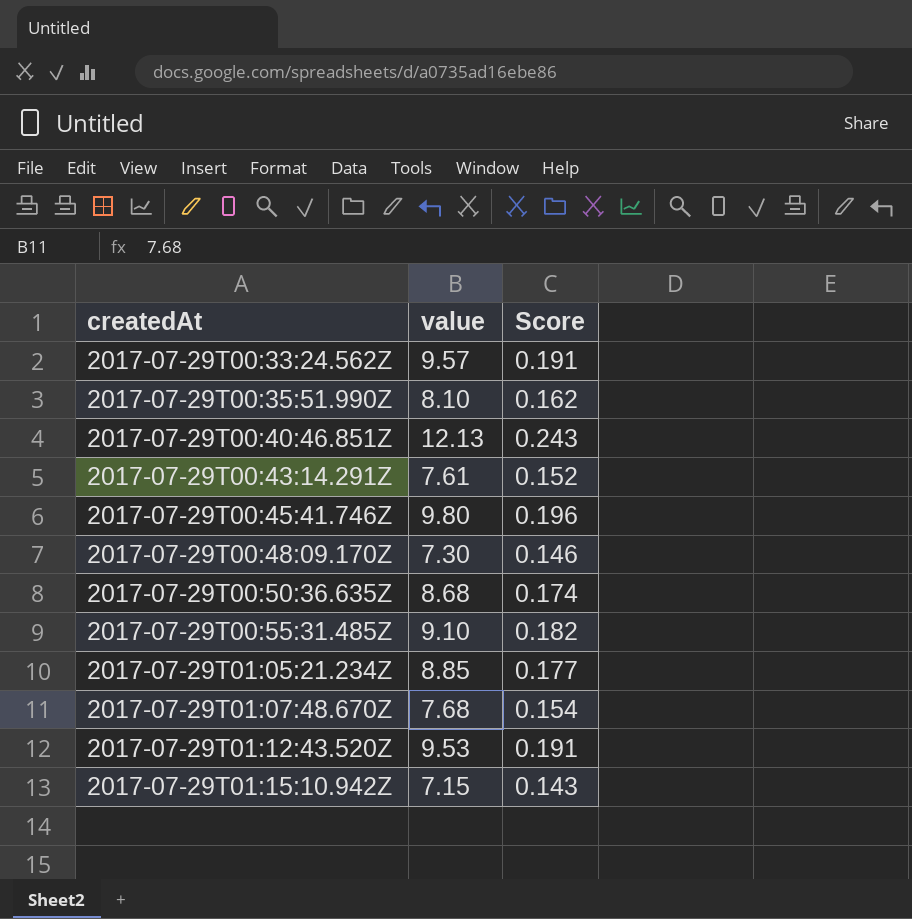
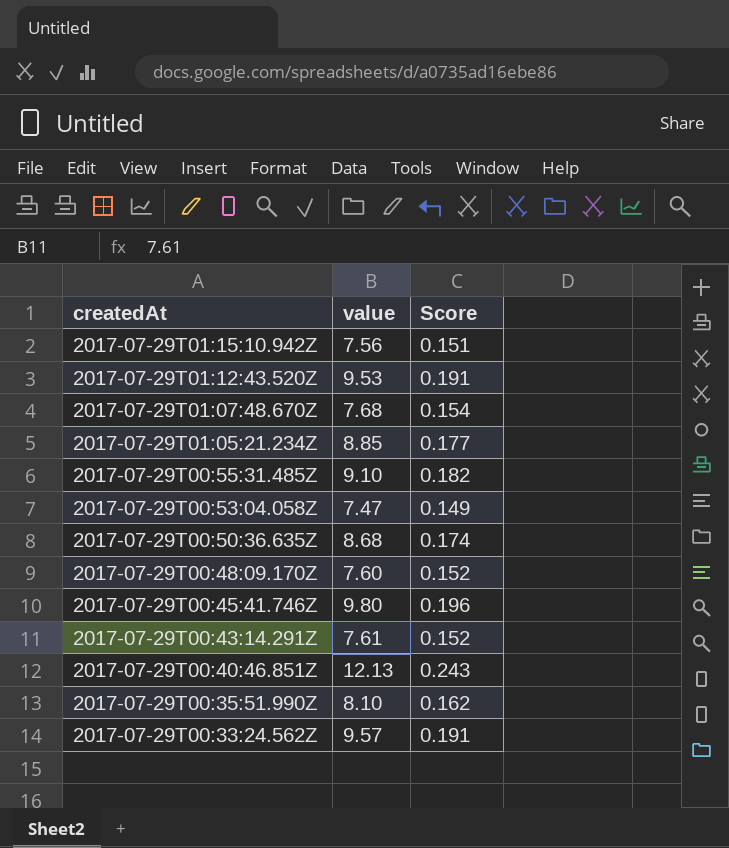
row order: createdAt ascending -> createdAt descending
2017-07-29T01:15:10.942Z | value: 7.15 -> 7.56
2017-07-29T01:15:10.942Z | Score: 0.143 -> 0.151
row 2017-07-29T00:53:04.058Z: none -> 7.47 | 0.149
2017-07-29T00:48:09.170Z | value: 7.30 -> 7.60
2017-07-29T00:48:09.170Z | Score: 0.146 -> 0.152

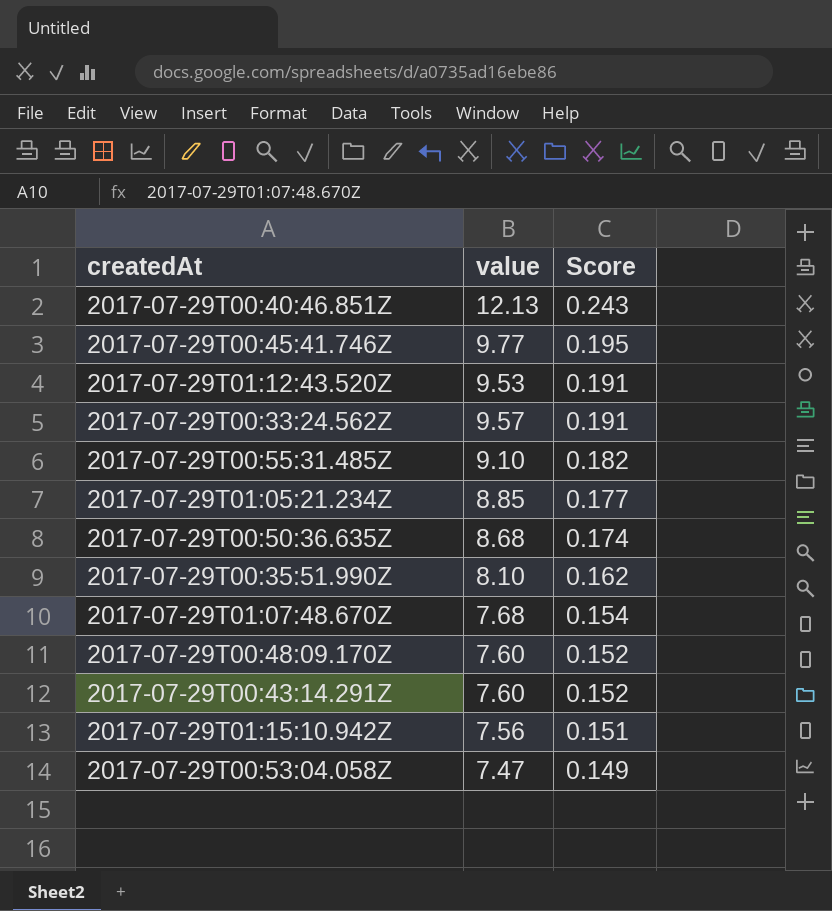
row order: createdAt descending -> Score descending
2017-07-29T00:45:41.746Z | value: 9.80 -> 9.77
2017-07-29T00:45:41.746Z | Score: 0.196 -> 0.195
2017-07-29T00:43:14.291Z | value: 7.61 -> 7.60

